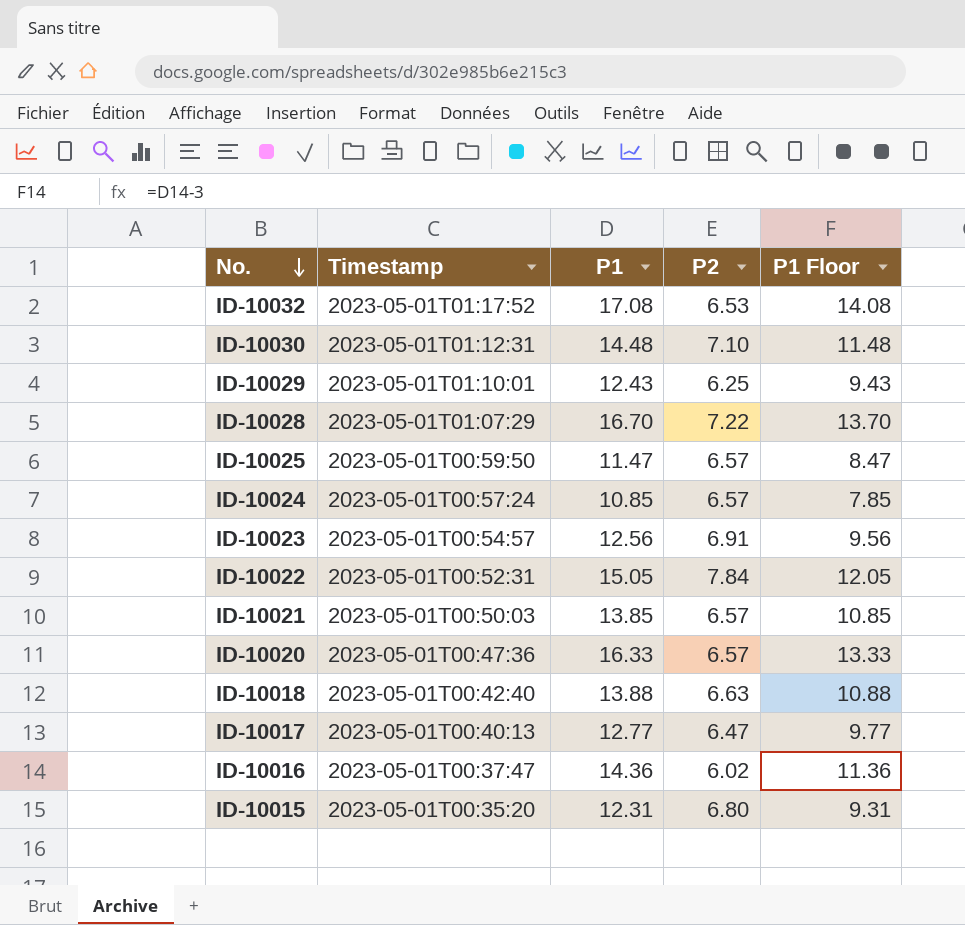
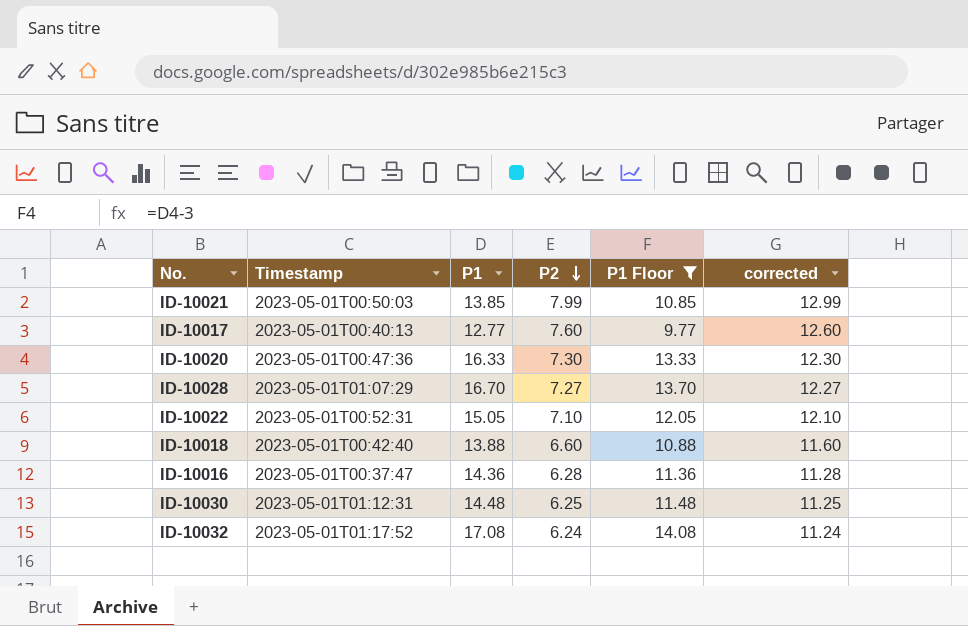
filter: none -> P1 Floor >= 9.77
row order: No. descending -> P2 descending
column corrected | formula: none -> [P2] + 5
ID-10021 | P2: 6.57 -> 7.99
ID-10017 | P2: 6.47 -> 7.60
ID-10020 | P2: 6.57 -> 7.30
ID-10028 | P2: 7.22 -> 7.27
ID-10022 | P2: 7.84 -> 7.10
ID-10018 | P2: 6.63 -> 6.60
ID-10016 | P2: 6.02 -> 6.28
ID-10030 | P2: 7.10 -> 6.25
ID-10032 | P2: 6.53 -> 6.24

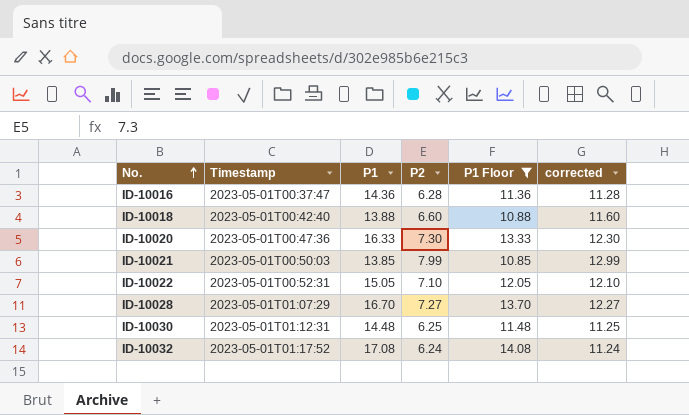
row order: P2 descending -> No. ascending
row ID-10017: 2023-05-01T00:40:13 | 12.77 | 7.60 | 9.77 | 12.60 -> none

